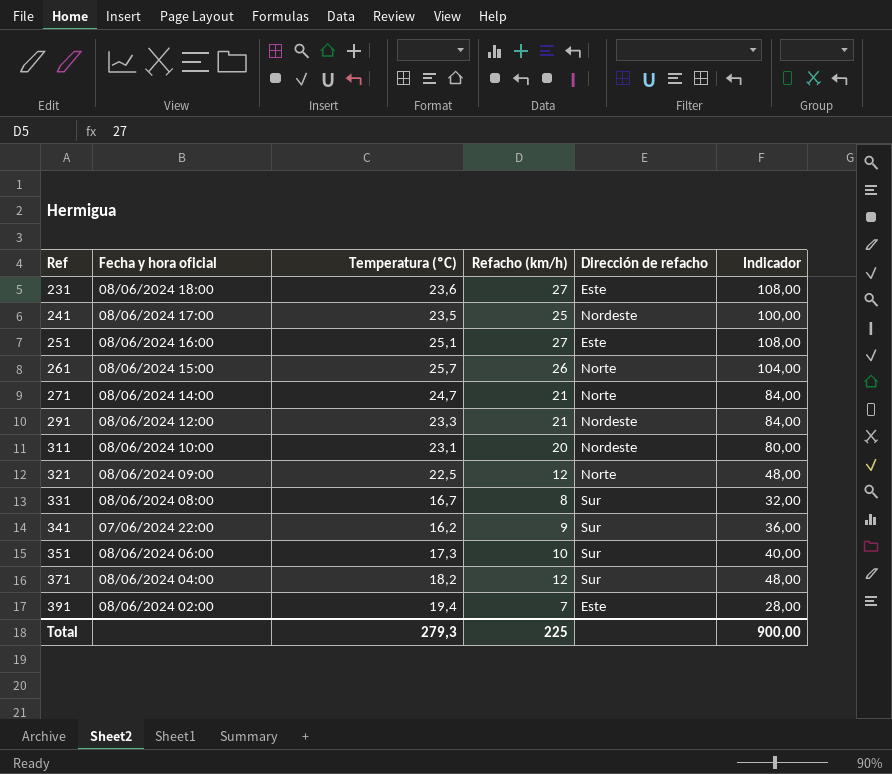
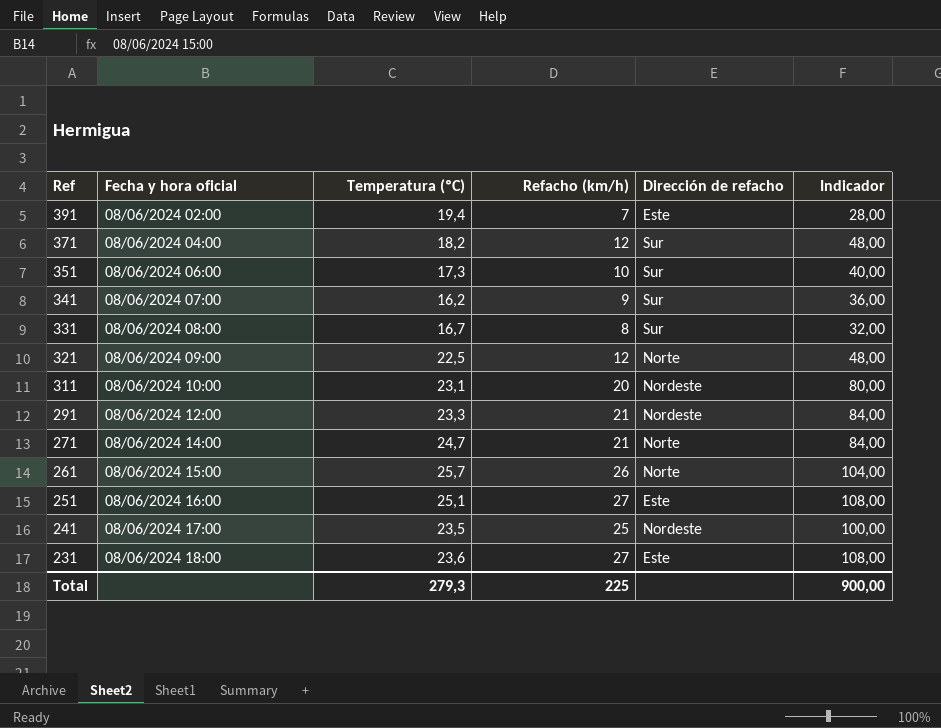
row order: Ref ascending -> Ref descending
341 | Fecha y hora oficial: 07/06/2024 22:00 -> 08/06/2024 07:00

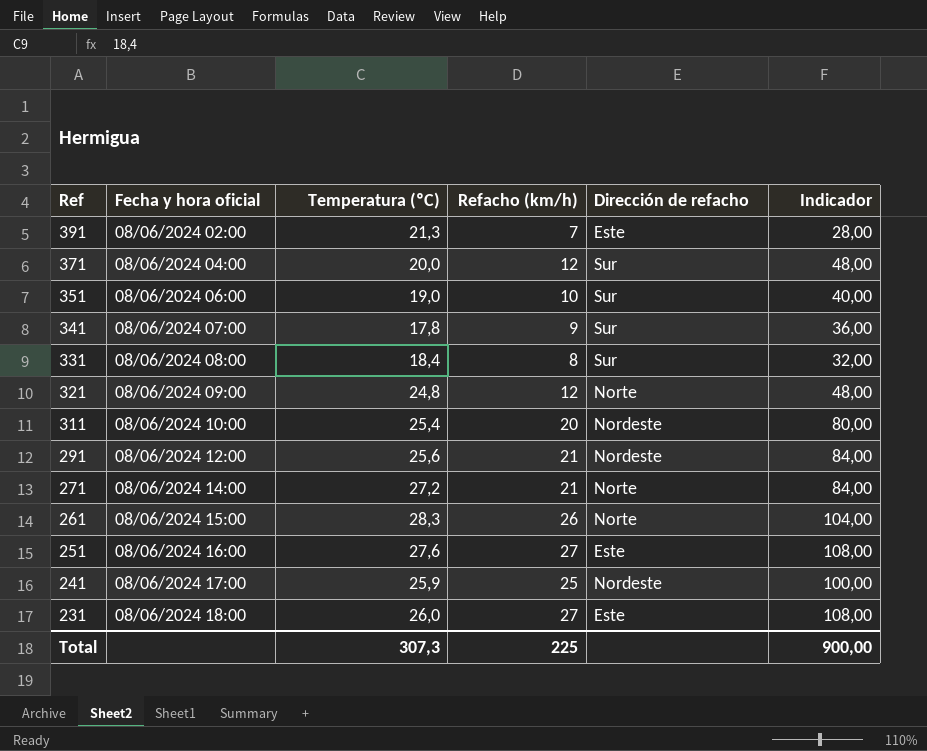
391 | Temperatura (ºC): 19,4 -> 21,3
371 | Temperatura (ºC): 18,2 -> 20,0
351 | Temperatura (ºC): 17,3 -> 19,0
341 | Temperatura (ºC): 16,2 -> 17,8
331 | Temperatura (ºC): 16,7 -> 18,4
321 | Temperatura (ºC): 22,5 -> 24,8
311 | Temperatura (ºC): 23,1 -> 25,4
291 | Temperatura (ºC): 23,3 -> 25,6
271 | Temperatura (ºC): 24,7 -> 27,2
261 | Temperatura (ºC): 25,7 -> 28,3
251 | Temperatura (ºC): 25,1 -> 27,6
241 | Temperatura (ºC): 23,5 -> 25,9
231 | Temperatura (ºC): 23,6 -> 26,0
Total | Temperatura (ºC): 279,3 -> 307,3

